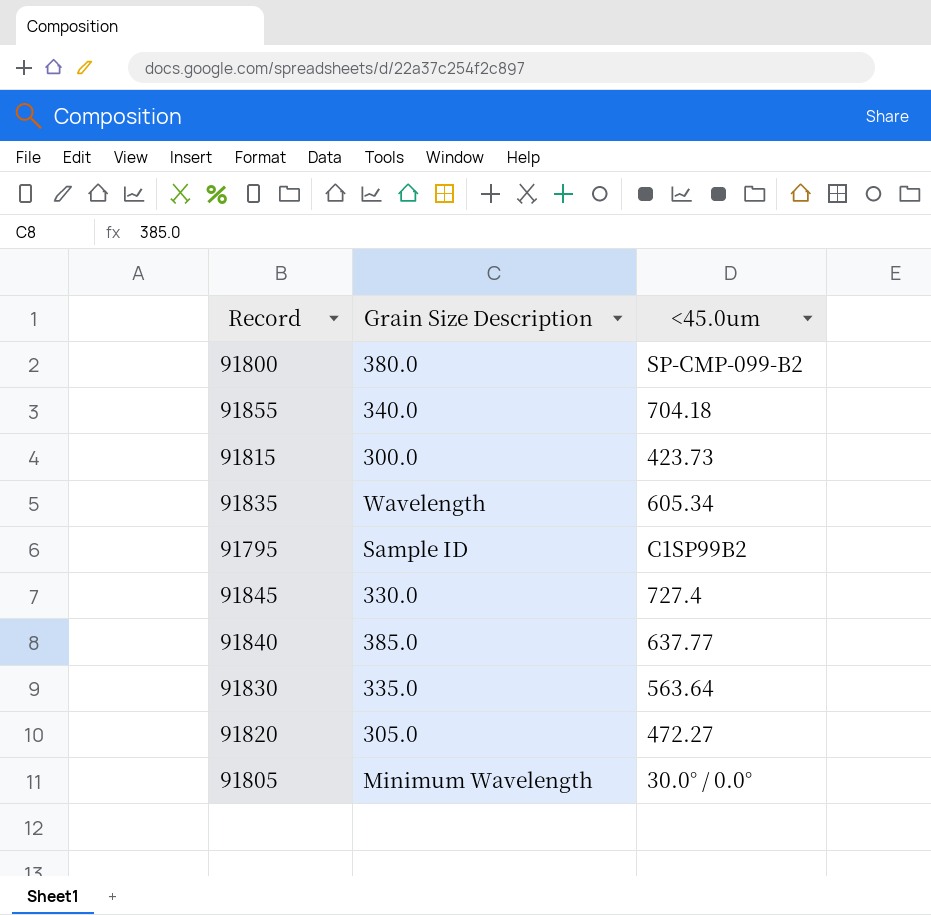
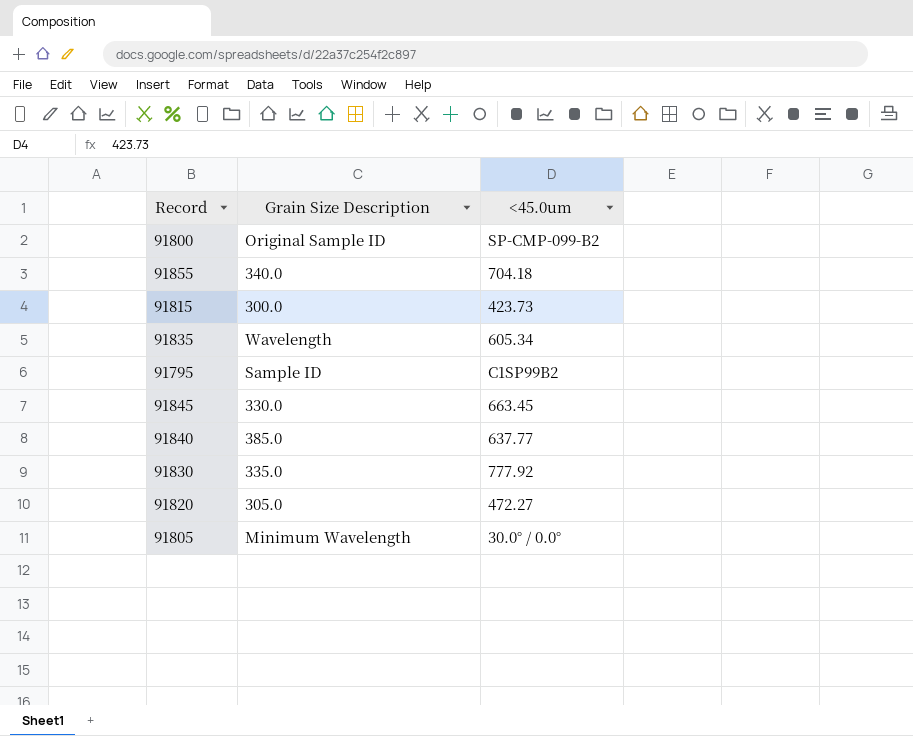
91800 | Grain Size Description: 380.0 -> Original Sample ID
91845 | <45.0um: 727.4 -> 663.45
91830 | <45.0um: 563.64 -> 777.92

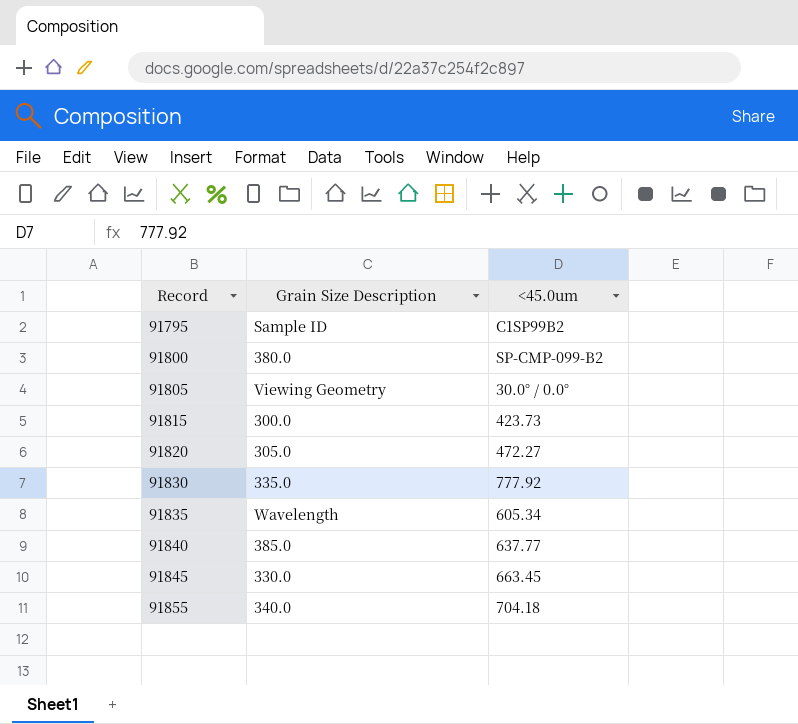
row order: none -> Record ascending
91800 | Grain Size Description: Original Sample ID -> 380.0
91805 | Grain Size Description: Minimum Wavelength -> Viewing Geometry

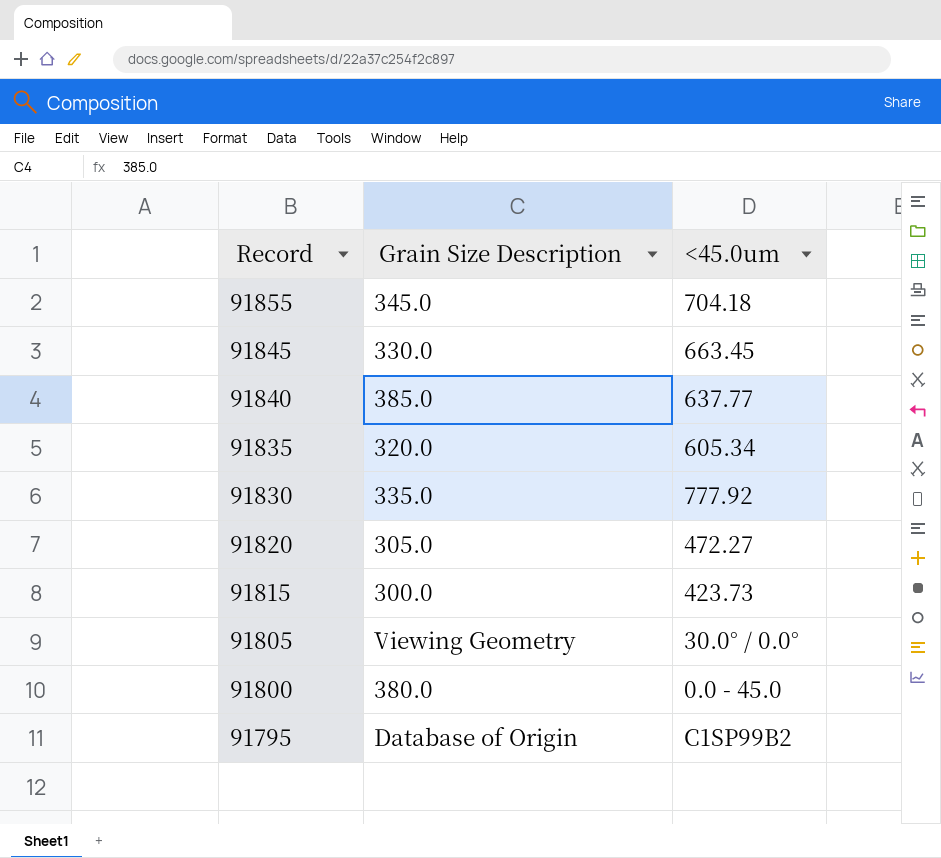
row order: Record ascending -> Record descending
91855 | Grain Size Description: 340.0 -> 345.0
91835 | Grain Size Description: Wavelength -> 320.0
91800 | <45.0um: SP-CMP-099-B2 -> 0.0 - 45.0
91795 | Grain Size Description: Sample ID -> Database of Origin

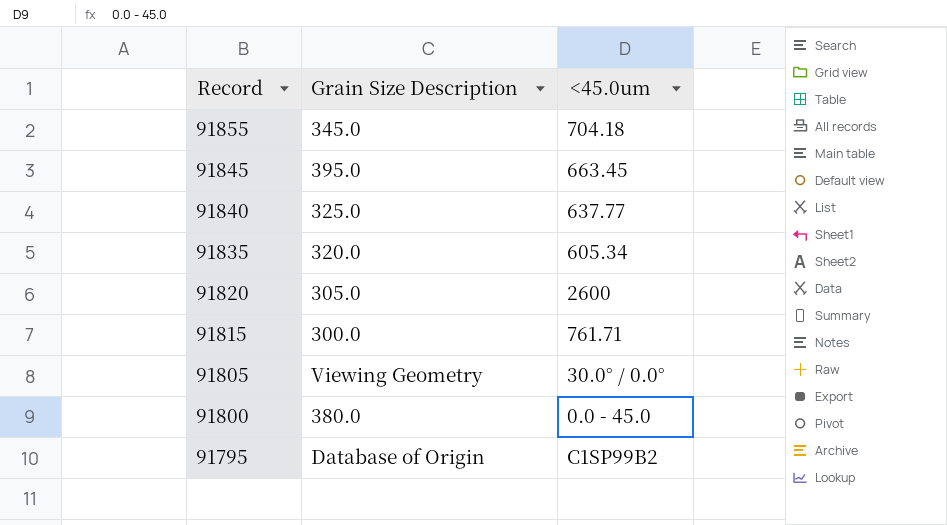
row 91830: 335.0 | 777.92 -> none
91845 | Grain Size Description: 330.0 -> 395.0
91840 | Grain Size Description: 385.0 -> 325.0
91820 | <45.0um: 472.27 -> 2600
91815 | <45.0um: 423.73 -> 761.71

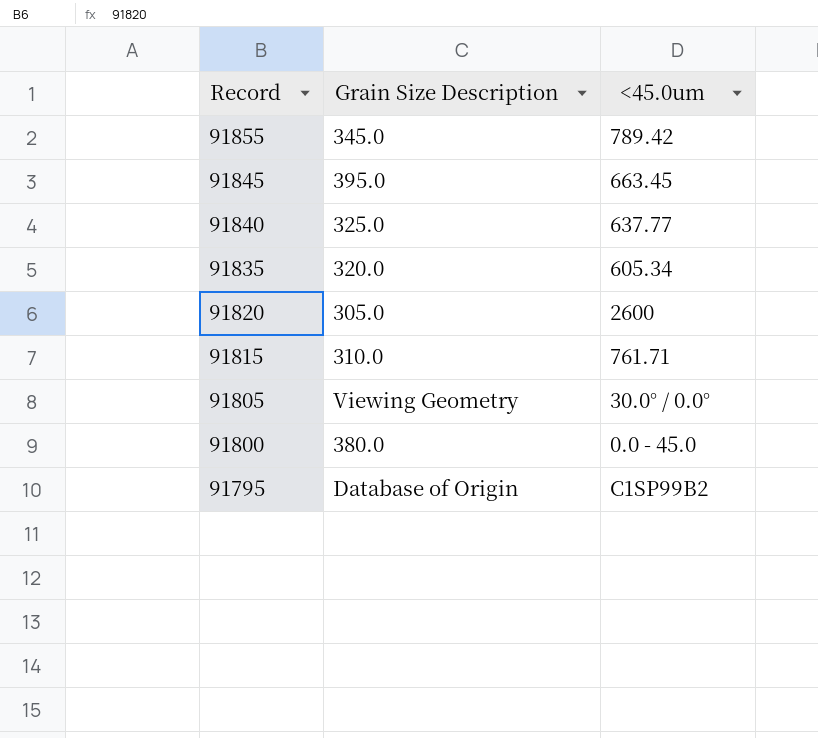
91855 | <45.0um: 704.18 -> 789.42
91815 | Grain Size Description: 300.0 -> 310.0

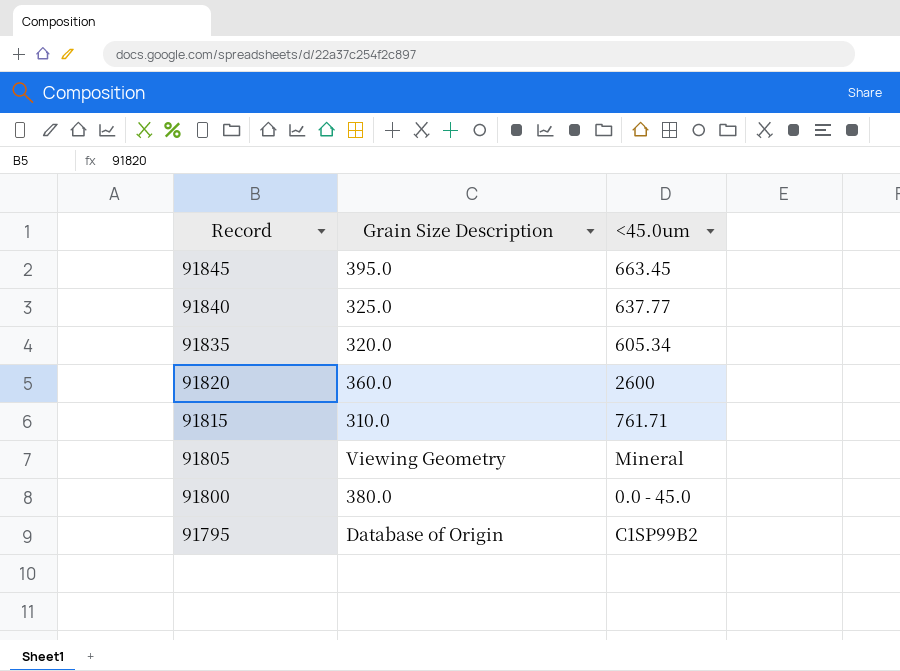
row 91855: 345.0 | 789.42 -> none
91820 | Grain Size Description: 305.0 -> 360.0
91805 | <45.0um: 30.0° / 0.0° -> Mineral

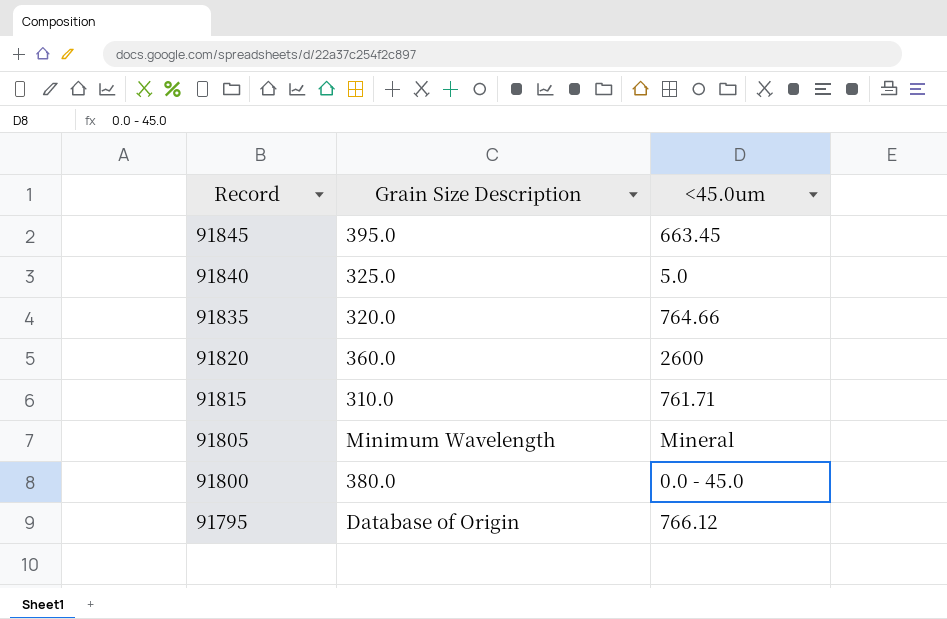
91840 | <45.0um: 637.77 -> 5.0
91835 | <45.0um: 605.34 -> 764.66
91805 | Grain Size Description: Viewing Geometry -> Minimum Wavelength
91795 | <45.0um: C1SP99B2 -> 766.12

